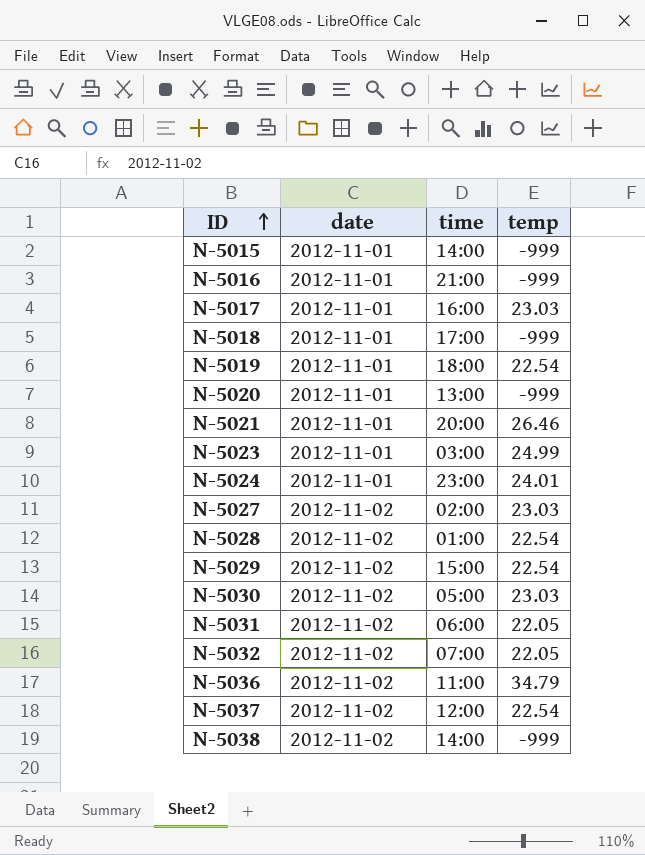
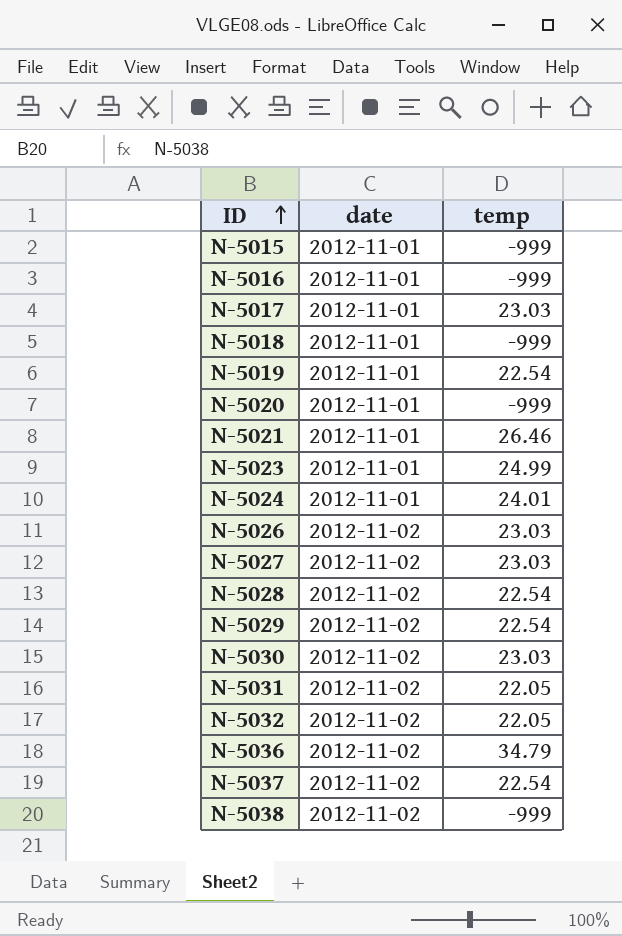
column time | position: 3 -> none
row N-5026: none -> 2012-11-02 | 23.03

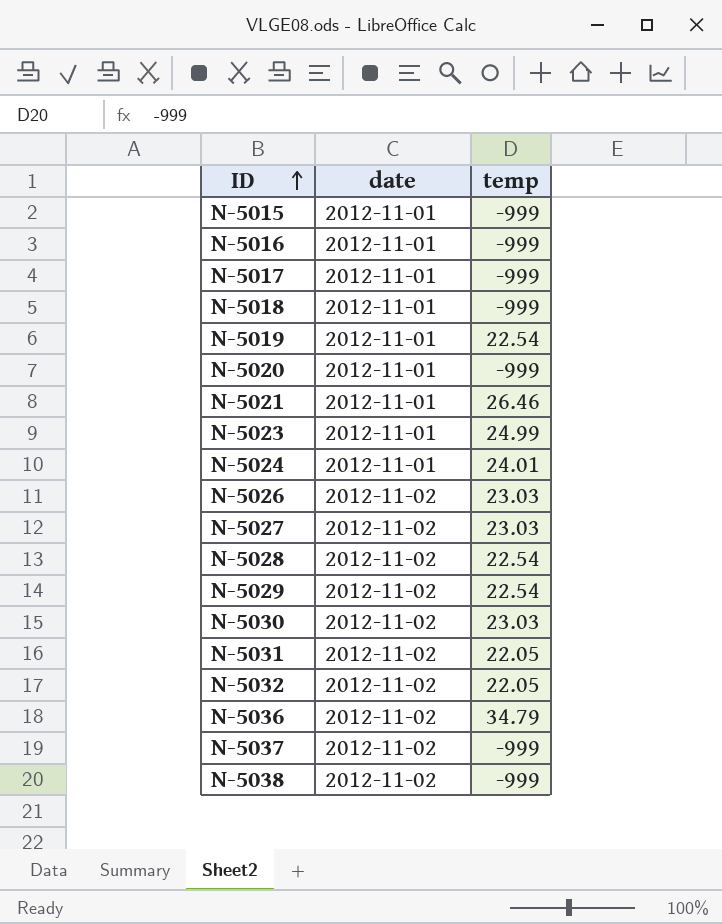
N-5017 | temp: 23.03 -> -999
N-5037 | temp: 22.54 -> -999

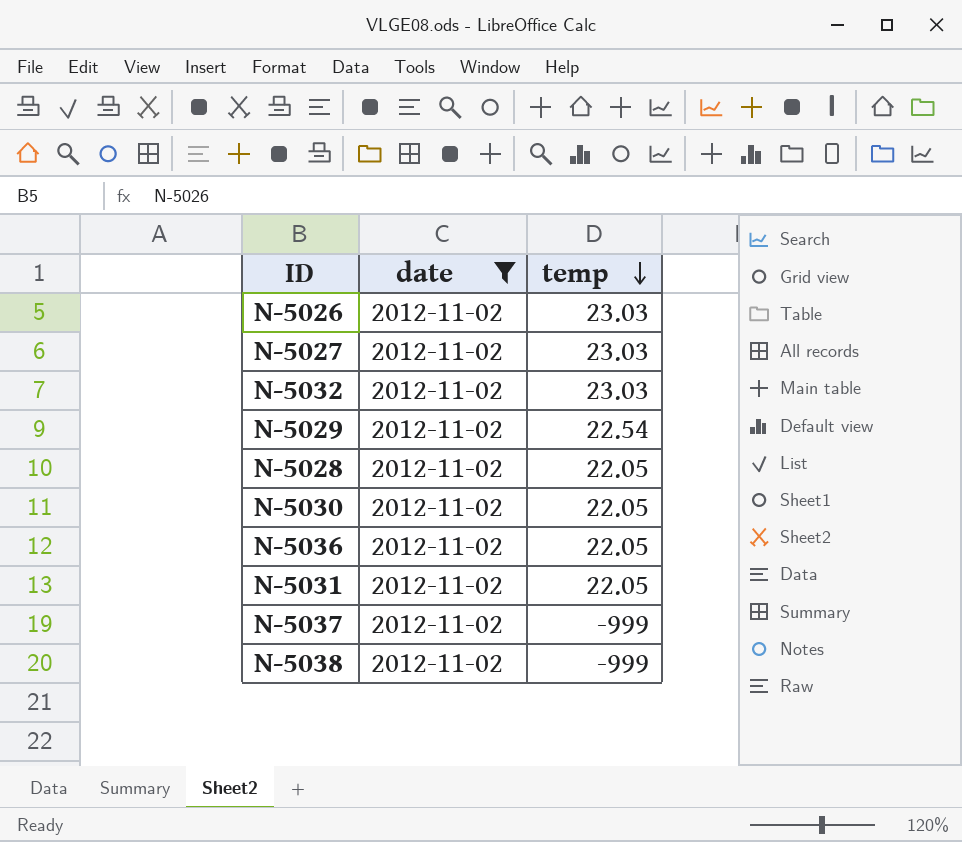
filter: none -> date = 2012-11-02
row order: ID ascending -> temp descending
N-5032 | temp: 22.05 -> 23.03
N-5028 | temp: 22.54 -> 22.05
N-5030 | temp: 23.03 -> 22.05
N-5036 | temp: 34.79 -> 22.05

